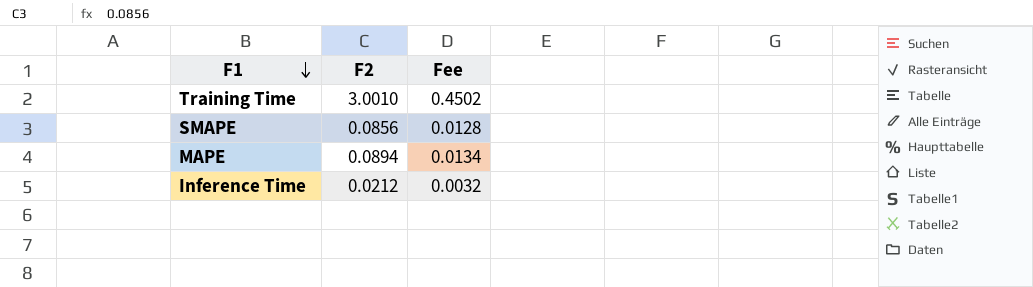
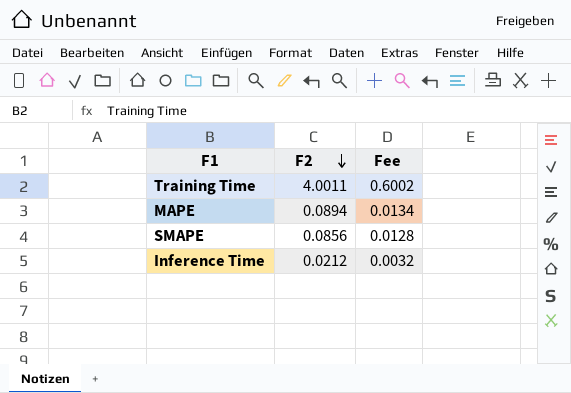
row order: F1 descending -> F2 descending
Training Time | F2: 3.0010 -> 4.0011
Training Time | Fee: 0.4502 -> 0.6002

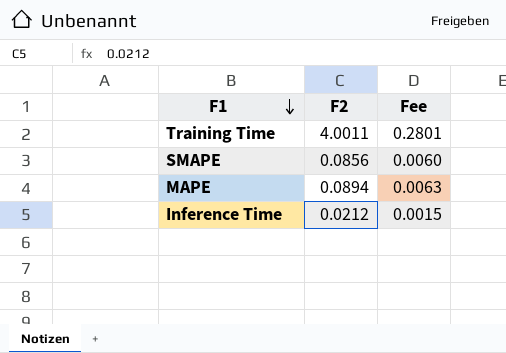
row order: F2 descending -> F1 descending
column Fee | formula: [F2] * 0.15 -> [F2] * 0.07

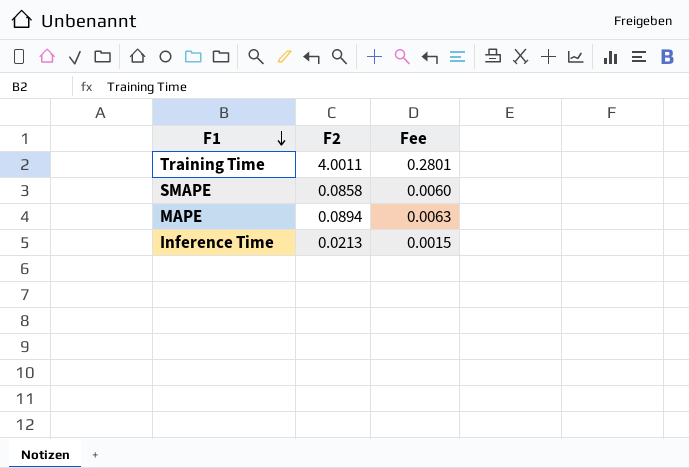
SMAPE | F2: 0.0856 -> 0.0858
Inference Time | F2: 0.0212 -> 0.0213

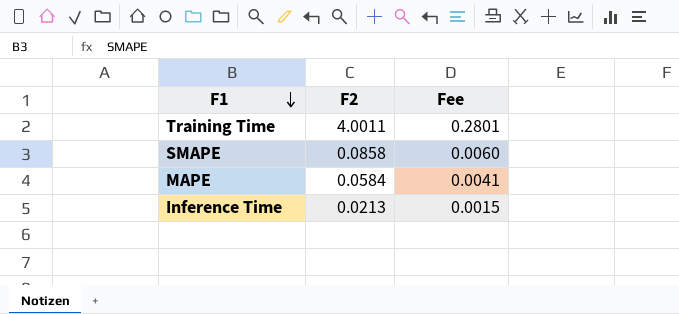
MAPE | F2: 0.0894 -> 0.0584
MAPE | Fee: 0.0063 -> 0.0041

